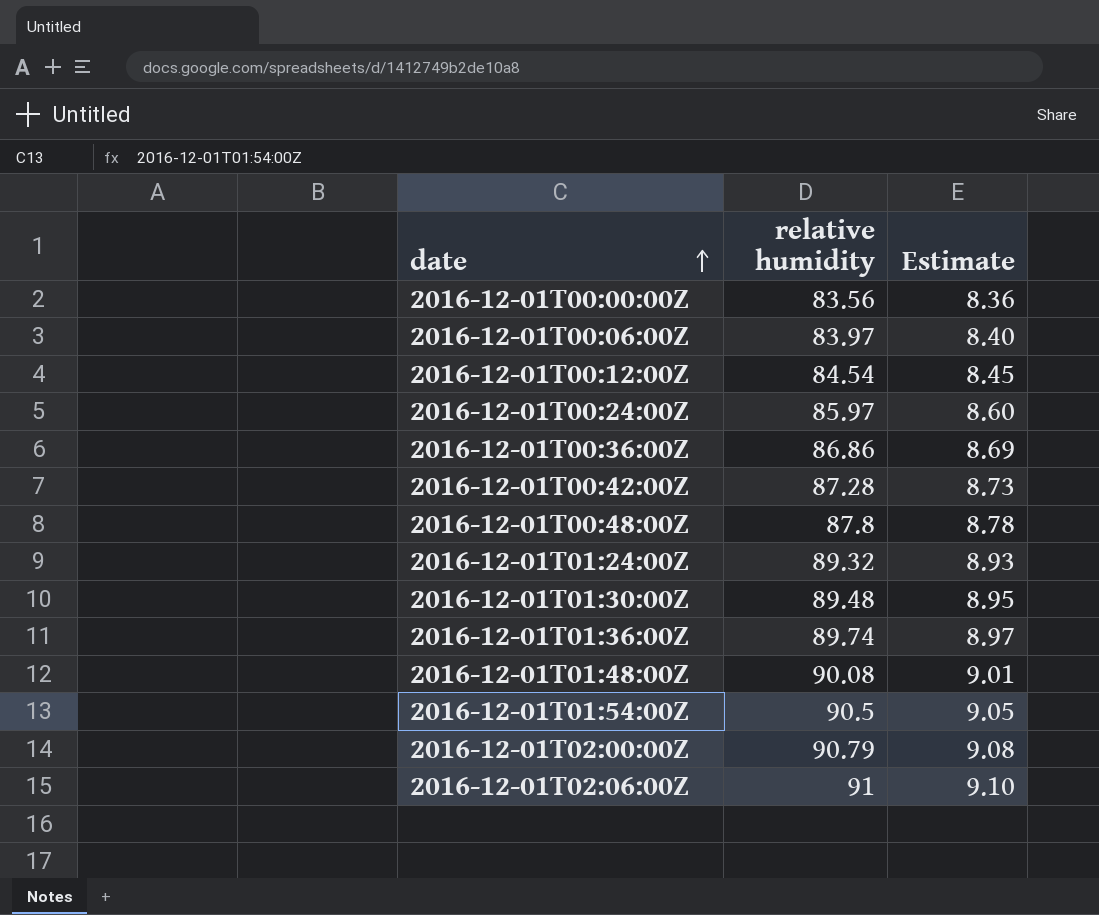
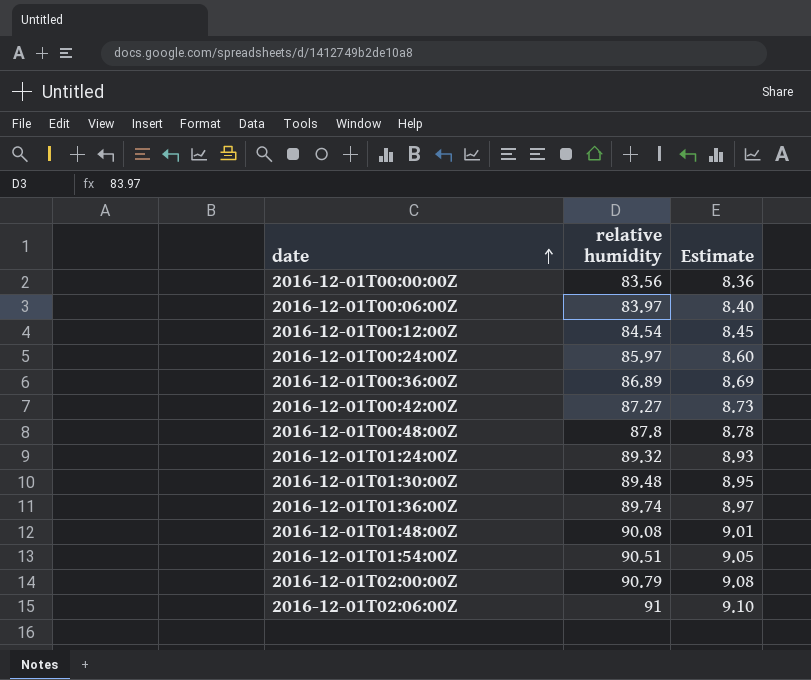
2016-12-01T00:36:00Z | relative humidity: 86.86 -> 86.89
2016-12-01T00:42:00Z | relative humidity: 87.28 -> 87.27
2016-12-01T01:54:00Z | relative humidity: 90.5 -> 90.51

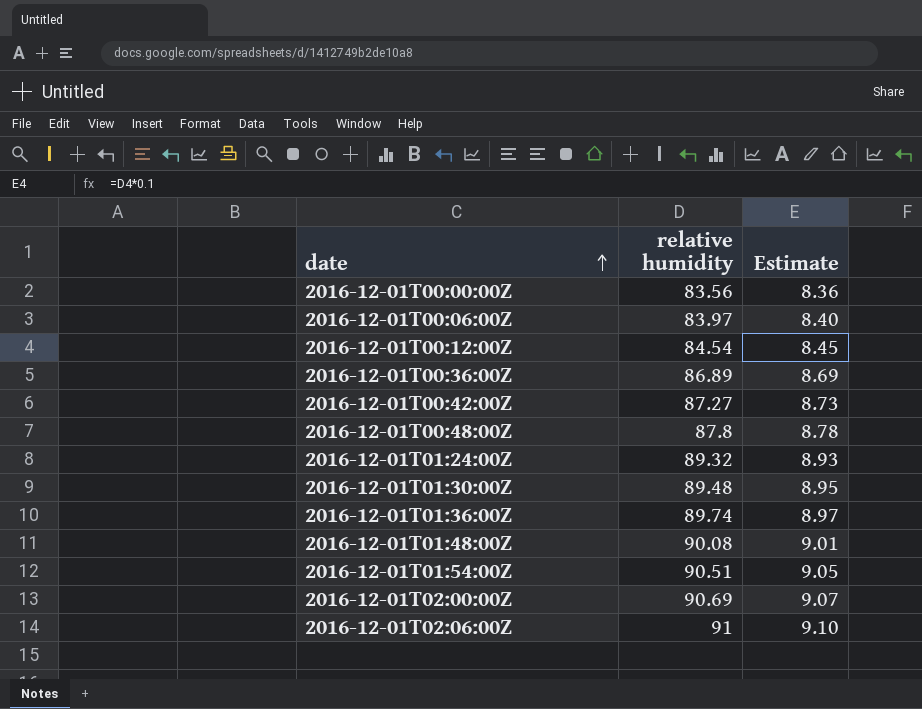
row 2016-12-01T00:24:00Z: 85.97 | 8.60 -> none
2016-12-01T02:00:00Z | relative humidity: 90.79 -> 90.69
2016-12-01T02:00:00Z | Estimate: 9.08 -> 9.07

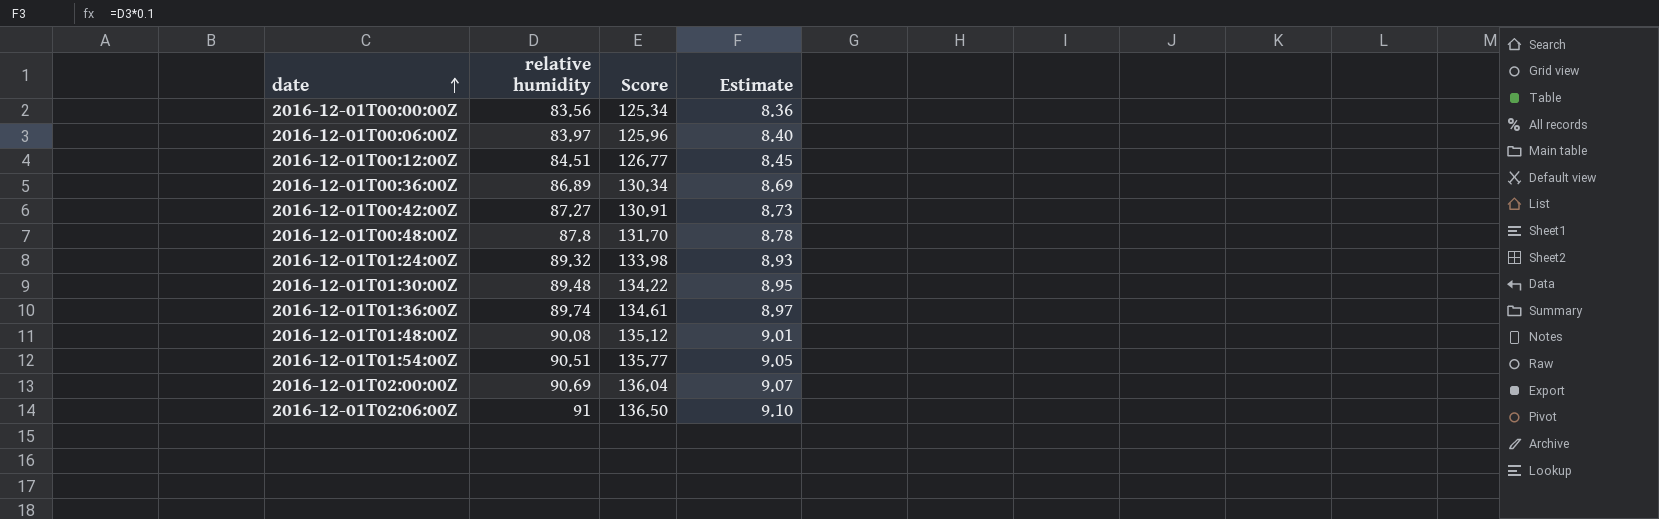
column Score | formula: none -> [relative humidity] * 1.5
2016-12-01T00:12:00Z | relative humidity: 84.54 -> 84.51

